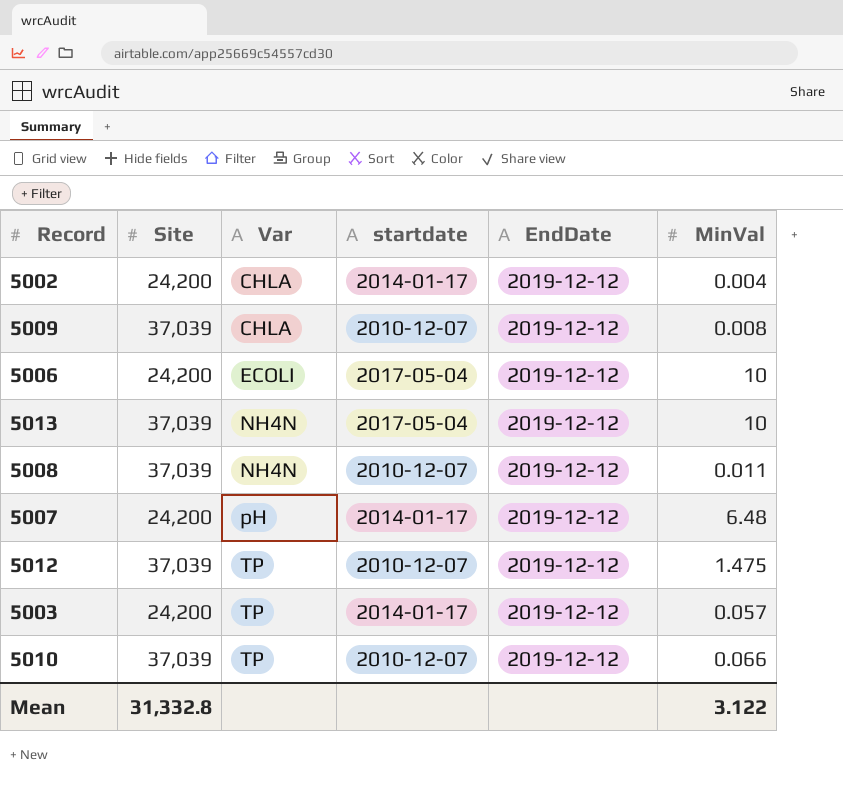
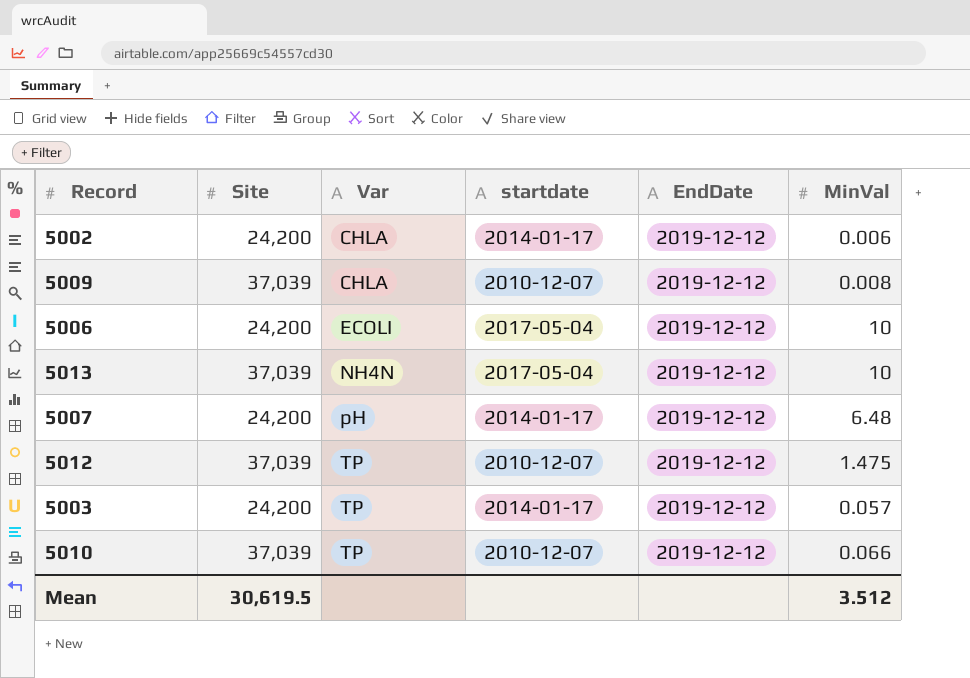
row 5008: 37,039 | NH4N | 2010-12-07 | 2019-12-12 | 0.011 -> none
5002 | MinVal: 0.004 -> 0.006
Mean | Site: 31,332.8 -> 30,619.5
Mean | MinVal: 3.122 -> 3.512

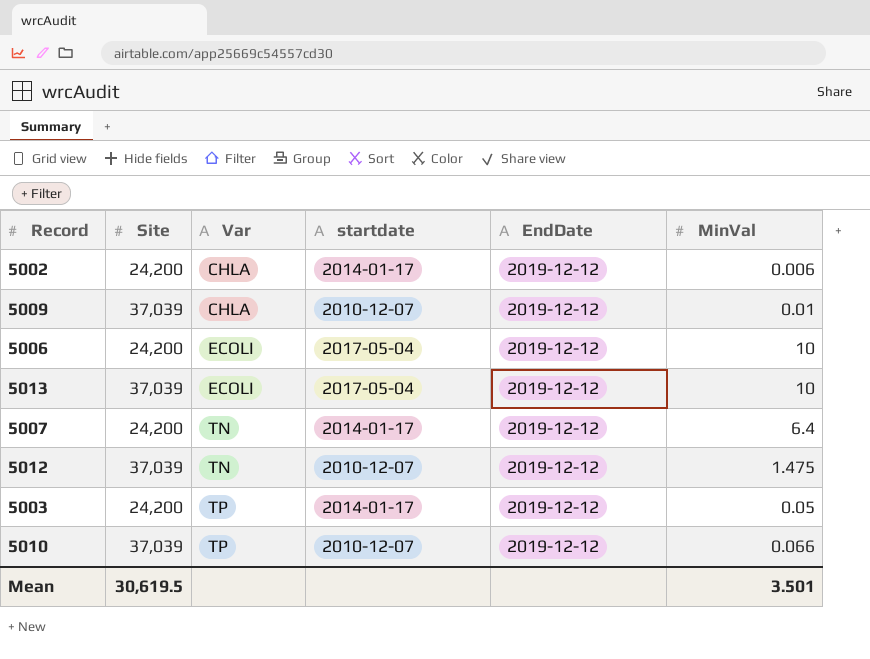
5009 | MinVal: 0.008 -> 0.01
5013 | Var: NH4N -> ECOLI
5007 | Var: pH -> TN
5007 | MinVal: 6.48 -> 6.4
5012 | Var: TP -> TN
5003 | MinVal: 0.057 -> 0.05
Mean | MinVal: 3.512 -> 3.501

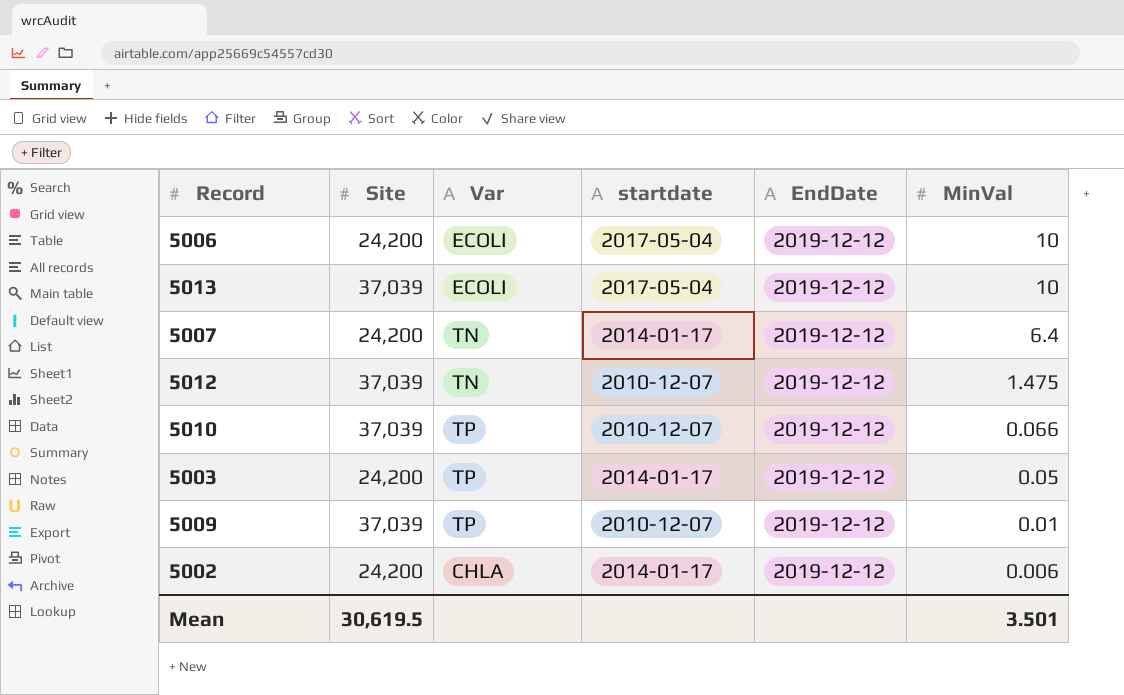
row order: Var ascending -> MinVal descending
5009 | Var: CHLA -> TP

